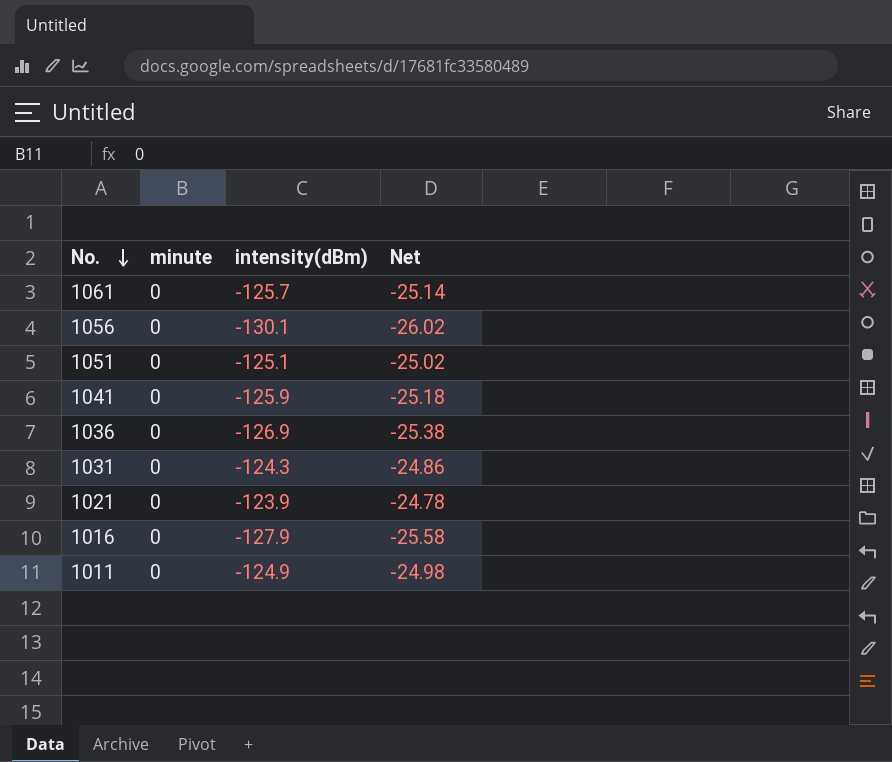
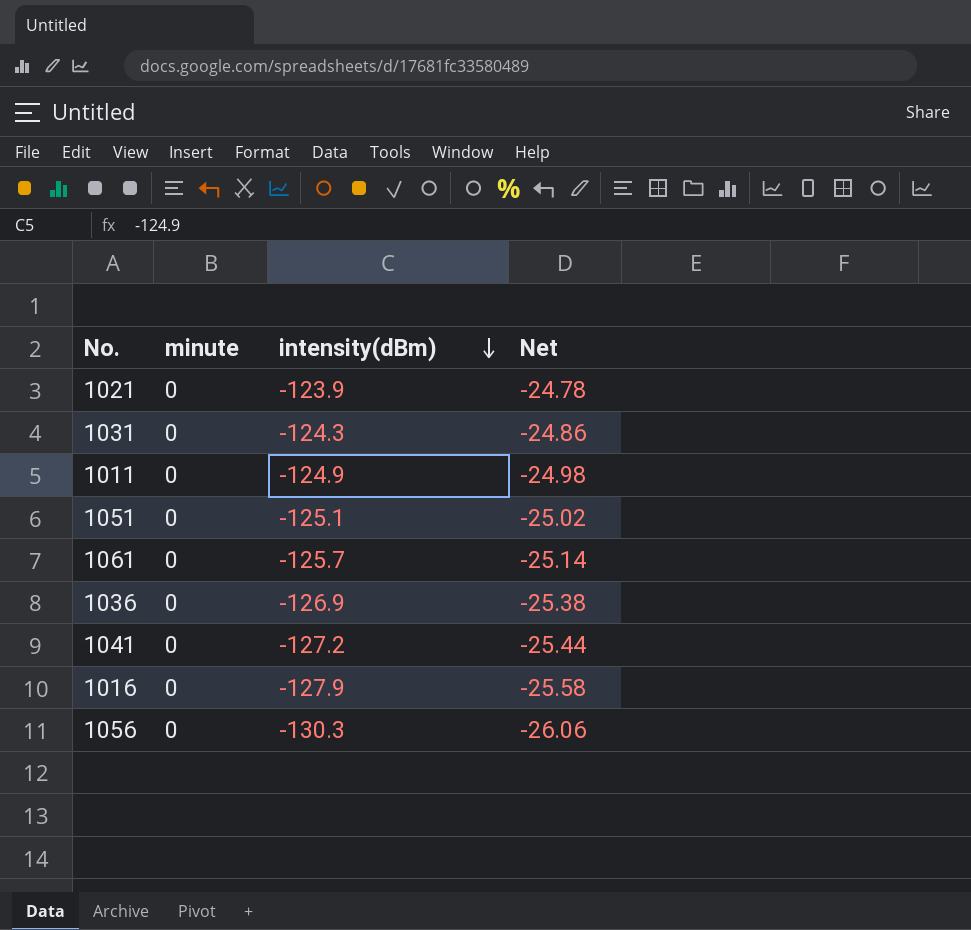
row order: No. descending -> intensity(dBm) descending
1041 | intensity(dBm): -125.9 -> -127.2
1041 | Net: -25.18 -> -25.44
1056 | intensity(dBm): -130.1 -> -130.3
1056 | Net: -26.02 -> -26.06

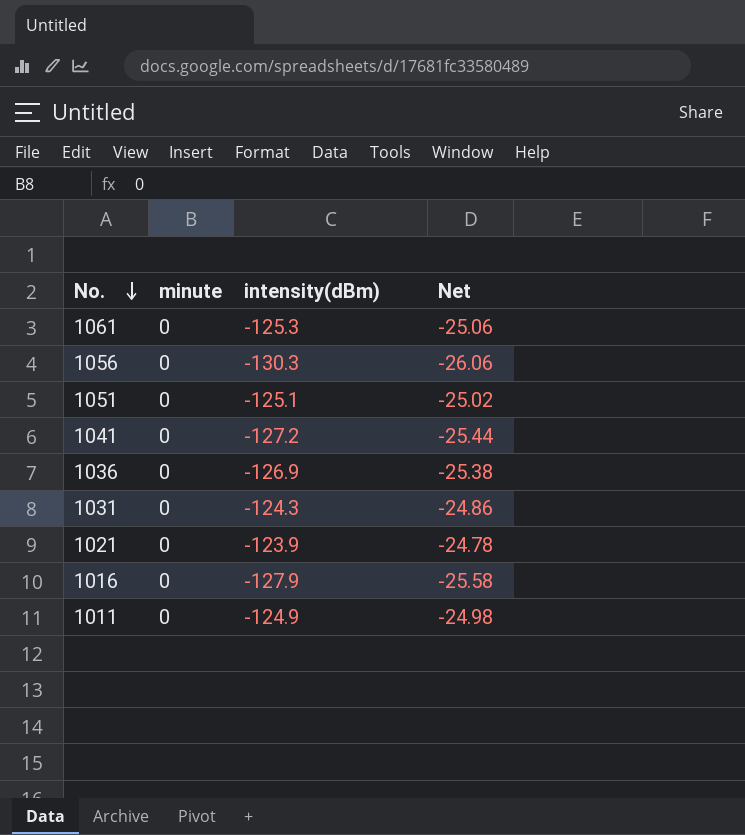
row order: intensity(dBm) descending -> No. descending
1061 | intensity(dBm): -125.7 -> -125.3
1061 | Net: -25.14 -> -25.06

